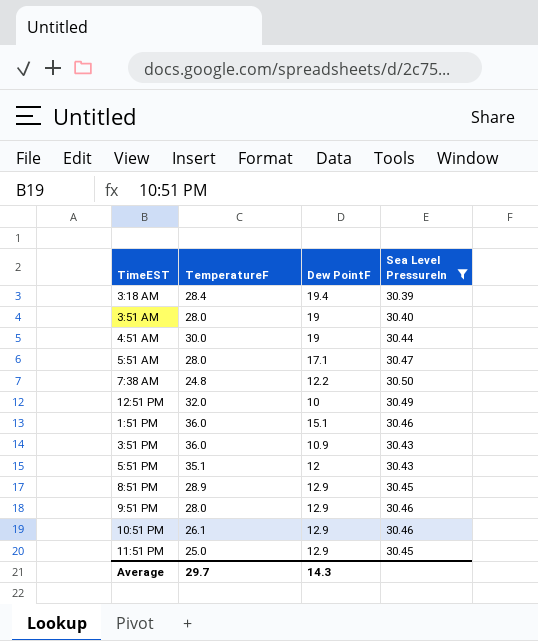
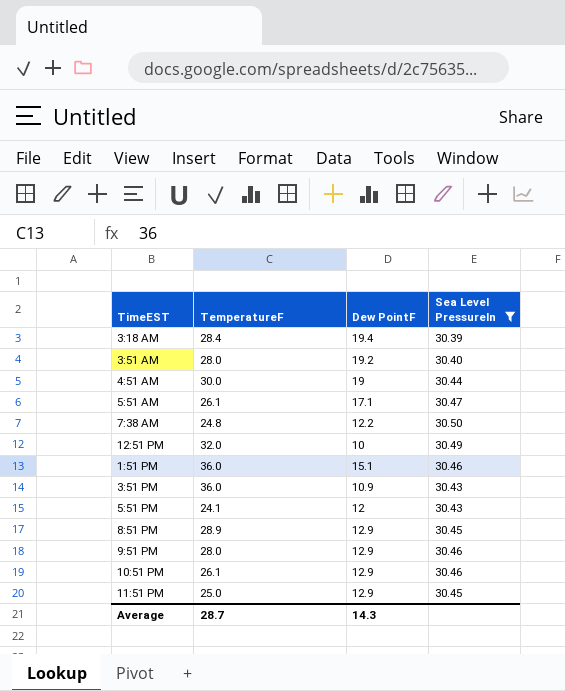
3:51 AM | Dew PointF: 19 -> 19.2
5:51 AM | TemperatureF: 28.0 -> 26.1
5:51 PM | TemperatureF: 35.1 -> 24.1
Average | TemperatureF: 29.7 -> 28.7

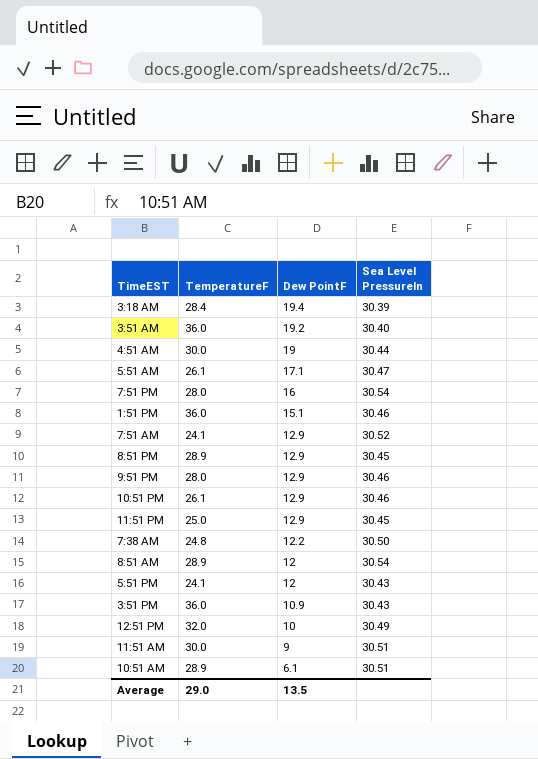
filter: Sea Level PressureIn <= 30.50 -> none
row order: none -> Dew PointF descending
3:51 AM | TemperatureF: 28.0 -> 36.0
Average | TemperatureF: 28.7 -> 29.0
Average | Dew PointF: 14.3 -> 13.5

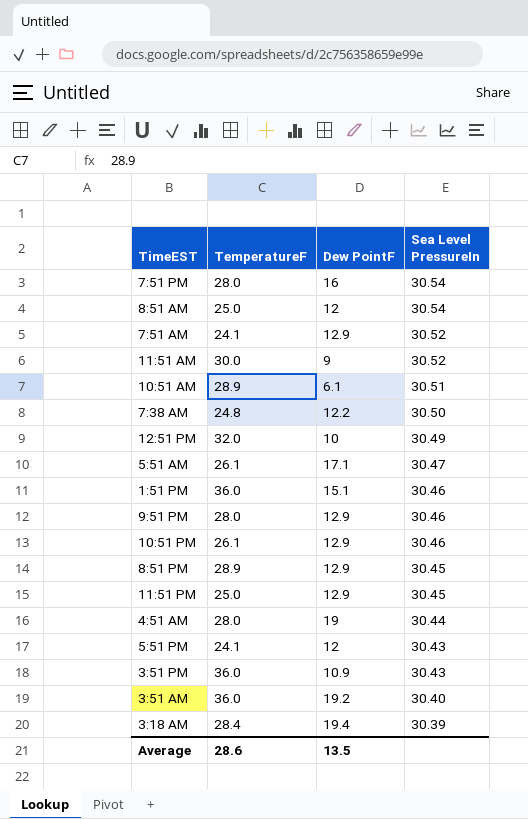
row order: Dew PointF descending -> Sea Level PressureIn descending
8:51 AM | TemperatureF: 28.9 -> 25.0
11:51 AM | Sea Level PressureIn: 30.51 -> 30.52
4:51 AM | TemperatureF: 30.0 -> 28.0
Average | TemperatureF: 29.0 -> 28.6

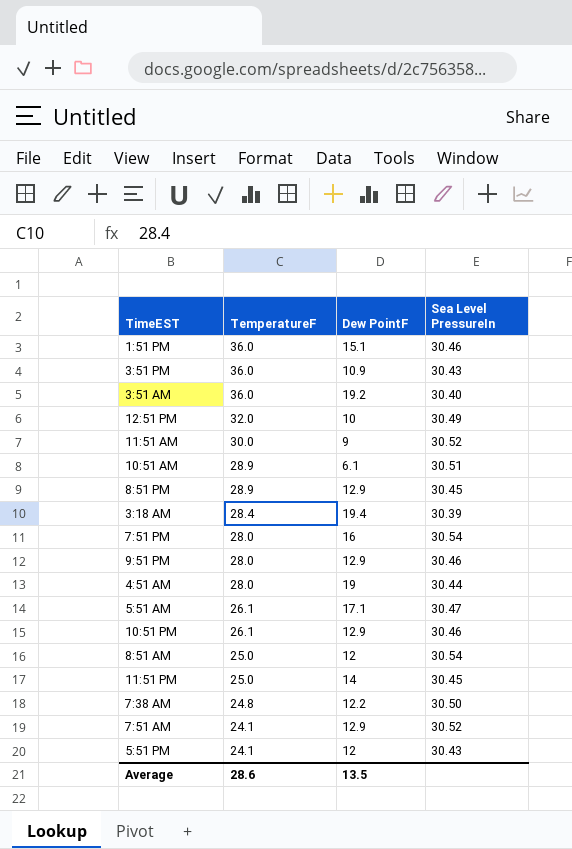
row order: Sea Level PressureIn descending -> TemperatureF descending
11:51 PM | Dew PointF: 12.9 -> 14

